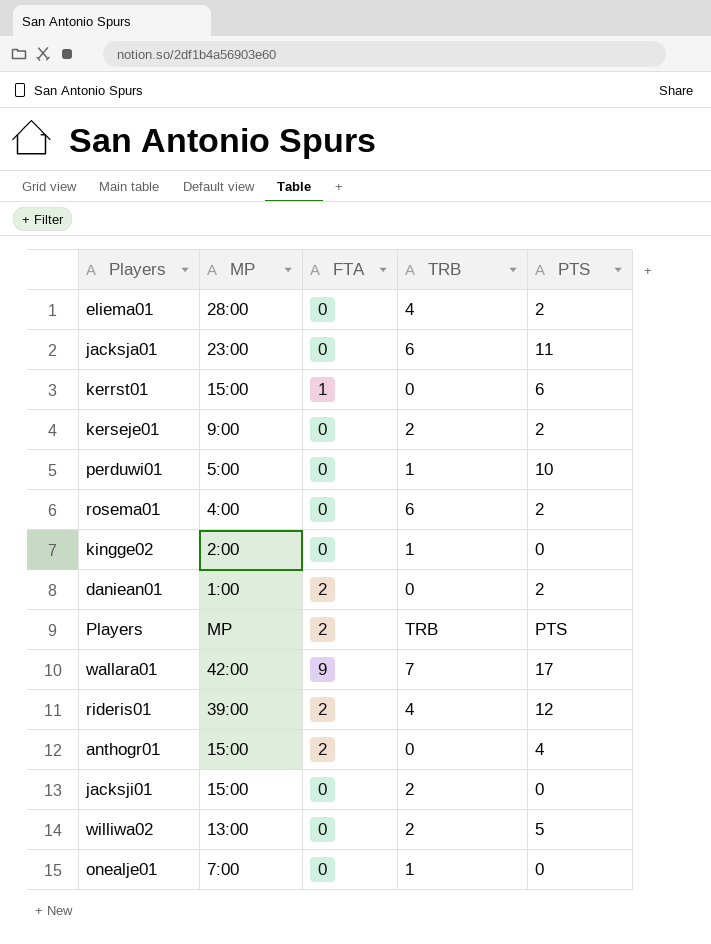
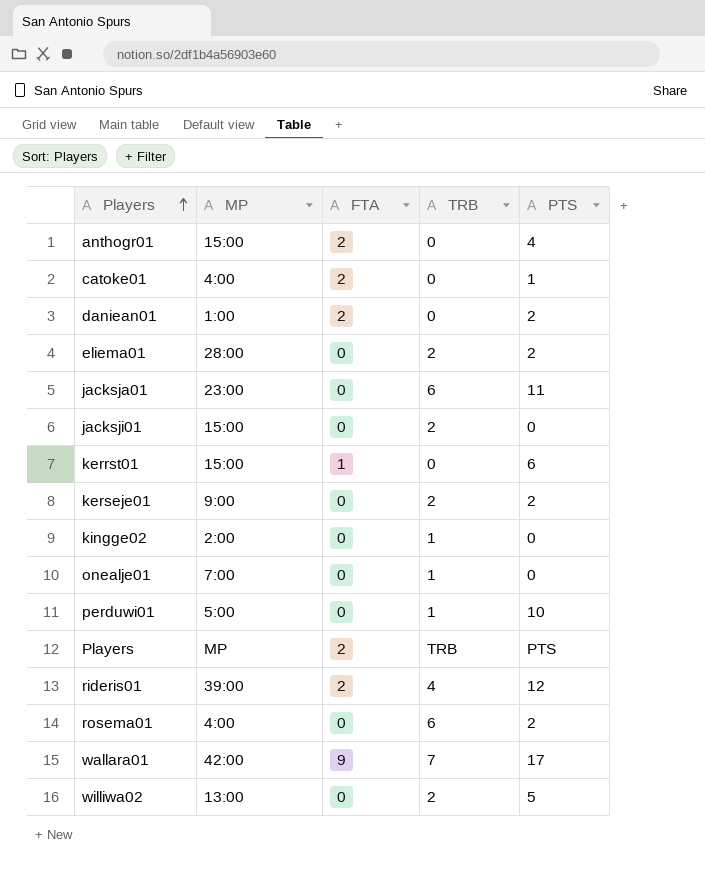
row order: none -> Players ascending
row catoke01: none -> 4:00 | 2 | 0 | 1
eliema01 | TRB: 4 -> 2

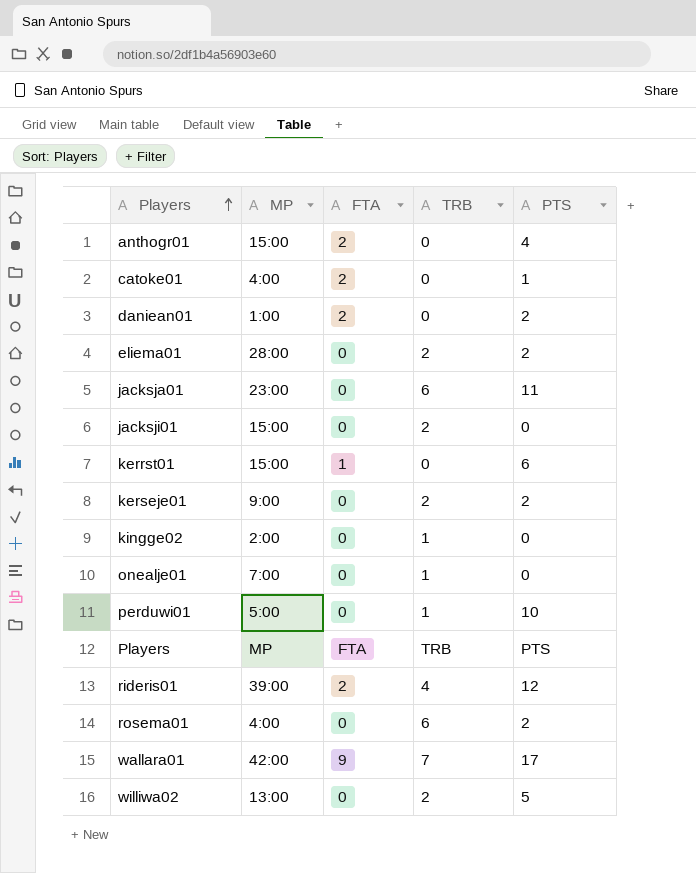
Players | FTA: 2 -> FTA

